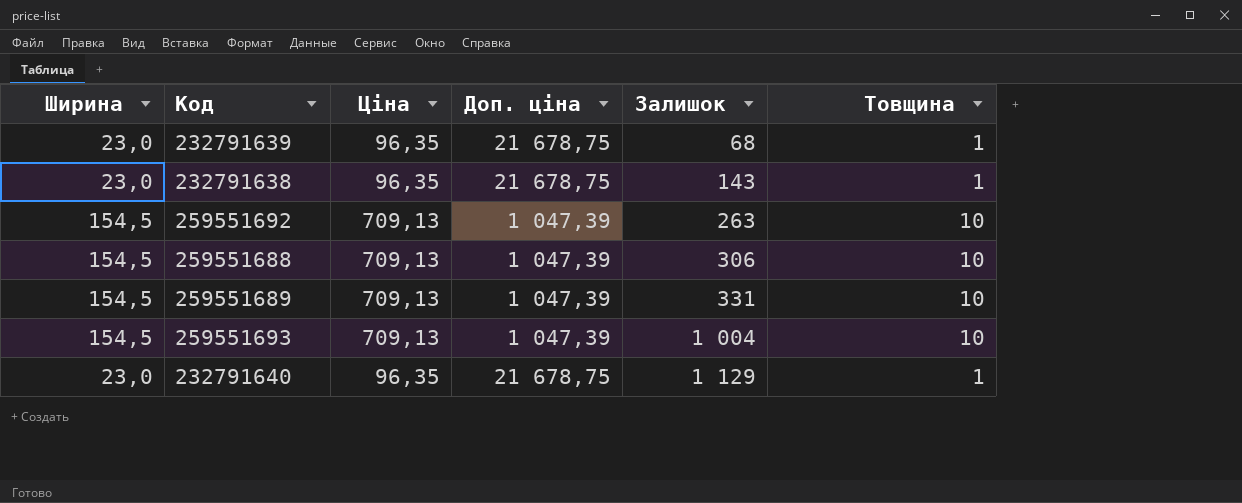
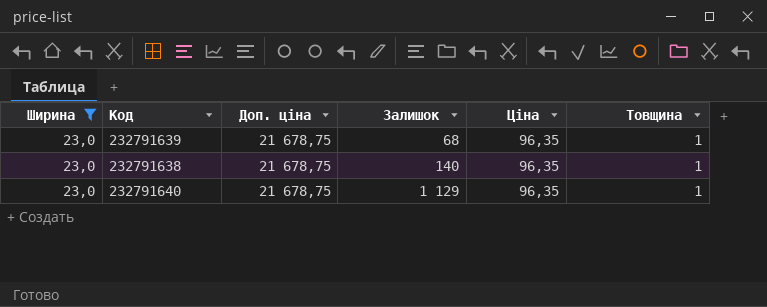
filter: none -> Ширина = 23,0
column Ціна | position: 3 -> 5
232791638 | Залишок: 143 -> 140

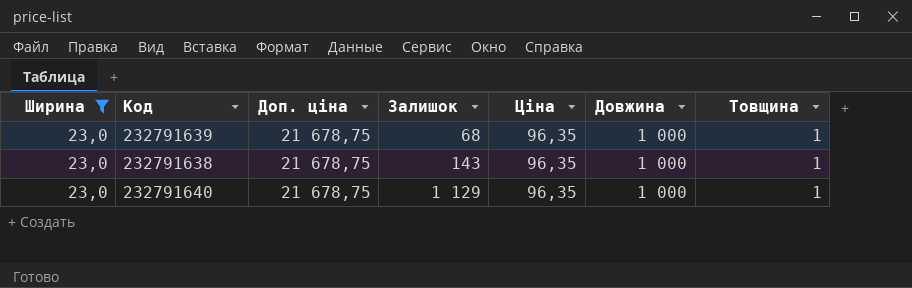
column Довжина | position: none -> 6
232791638 | Залишок: 140 -> 143

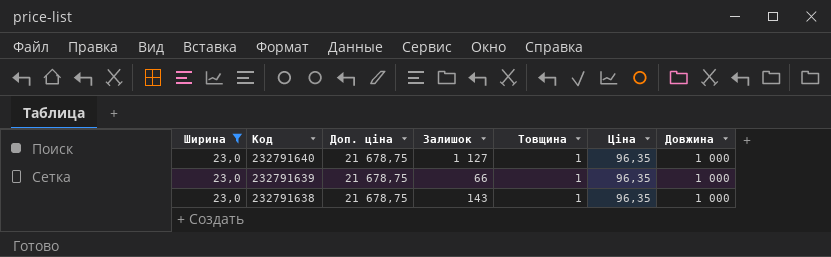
row order: Залишок ascending -> Код descending
column Товщина | position: 7 -> 5
232791640 | Залишок: 1 129 -> 1 127
232791639 | Залишок: 68 -> 66

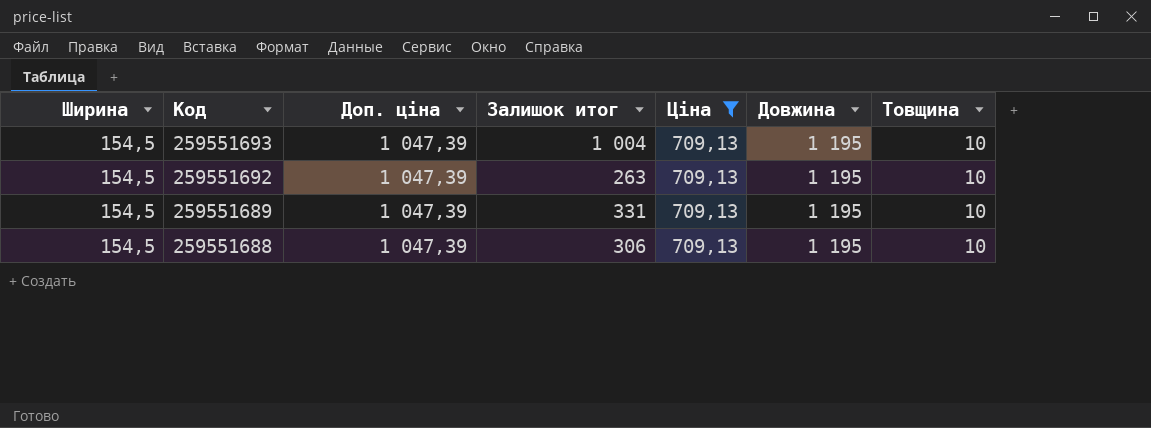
filter: Ширина = 23,0 -> Ціна = 709,13
column name: Залишок -> Залишок итог
column Товщина | position: 5 -> 7

